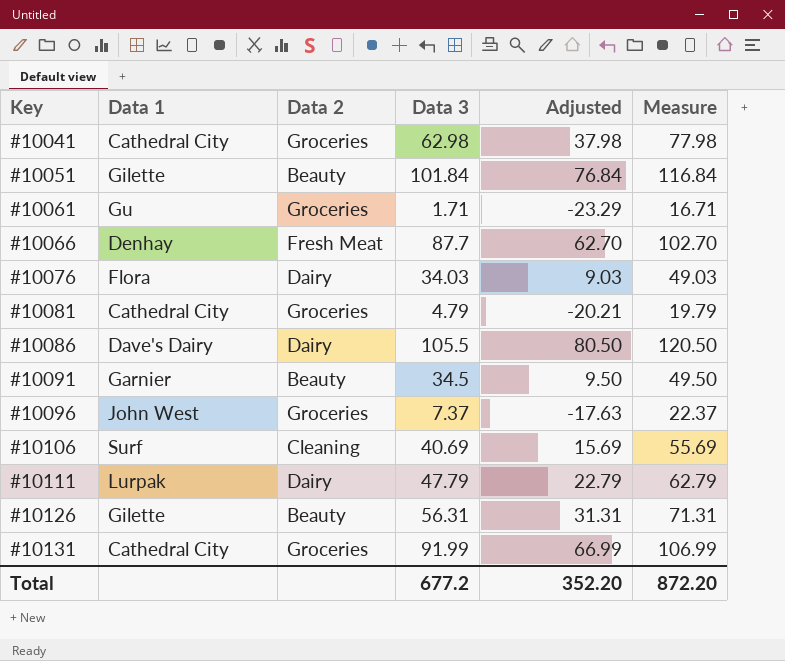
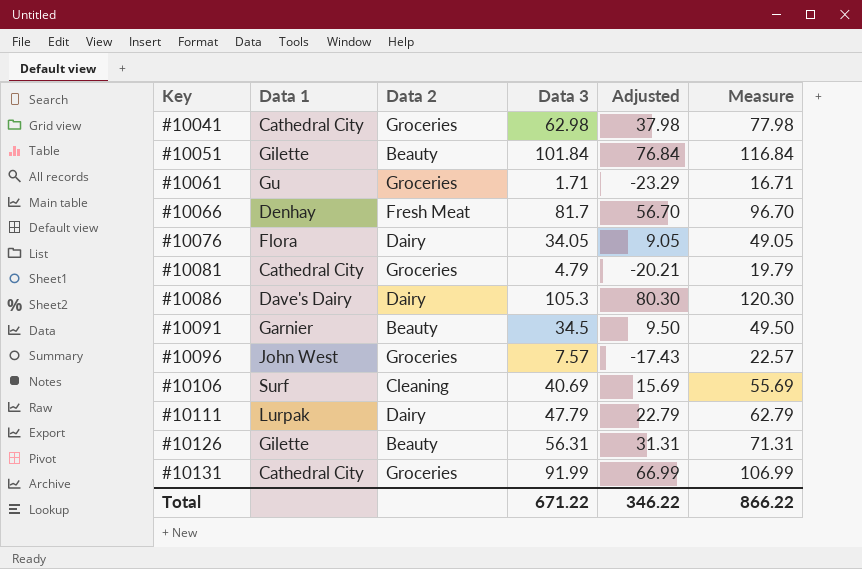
#10066 | Data 3: 87.7 -> 81.7
#10066 | Adjusted: 62.70 -> 56.70
#10066 | Measure: 102.70 -> 96.70
#10076 | Data 3: 34.03 -> 34.05
#10076 | Adjusted: 9.03 -> 9.05
#10076 | Measure: 49.03 -> 49.05
#10086 | Data 3: 105.5 -> 105.3
#10086 | Adjusted: 80.50 -> 80.30
#10086 | Measure: 120.50 -> 120.30
#10096 | Data 3: 7.37 -> 7.57
#10096 | Adjusted: -17.63 -> -17.43
#10096 | Measure: 22.37 -> 22.57
Total | Data 3: 677.2 -> 671.22
Total | Adjusted: 352.20 -> 346.22
Total | Measure: 872.20 -> 866.22

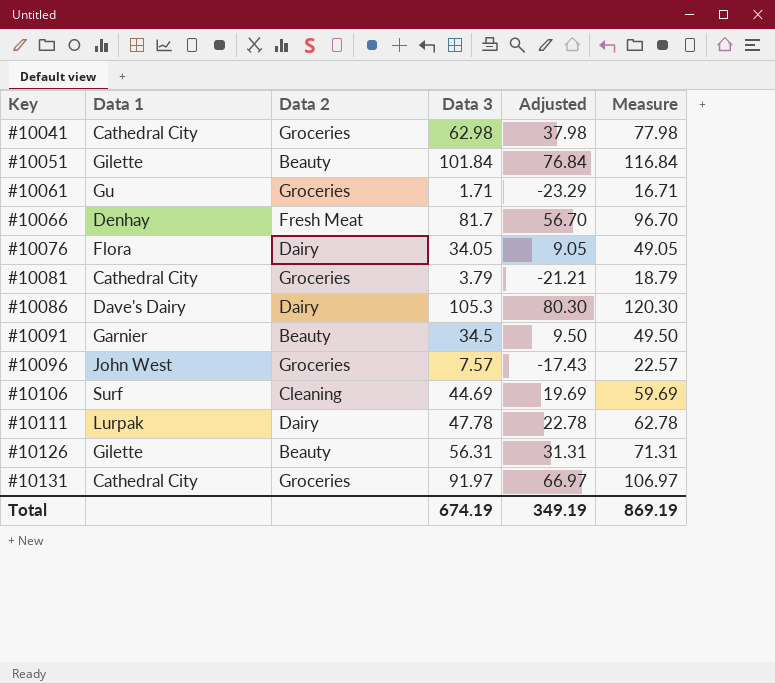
#10081 | Data 3: 4.79 -> 3.79
#10081 | Adjusted: -20.21 -> -21.21
#10081 | Measure: 19.79 -> 18.79
#10106 | Data 3: 40.69 -> 44.69
#10106 | Adjusted: 15.69 -> 19.69
#10106 | Measure: 55.69 -> 59.69
#10111 | Data 3: 47.79 -> 47.78
#10111 | Adjusted: 22.79 -> 22.78
#10111 | Measure: 62.79 -> 62.78
#10131 | Data 3: 91.99 -> 91.97
#10131 | Adjusted: 66.99 -> 66.97
#10131 | Measure: 106.99 -> 106.97
Total | Data 3: 671.22 -> 674.19
Total | Adjusted: 346.22 -> 349.19
Total | Measure: 866.22 -> 869.19

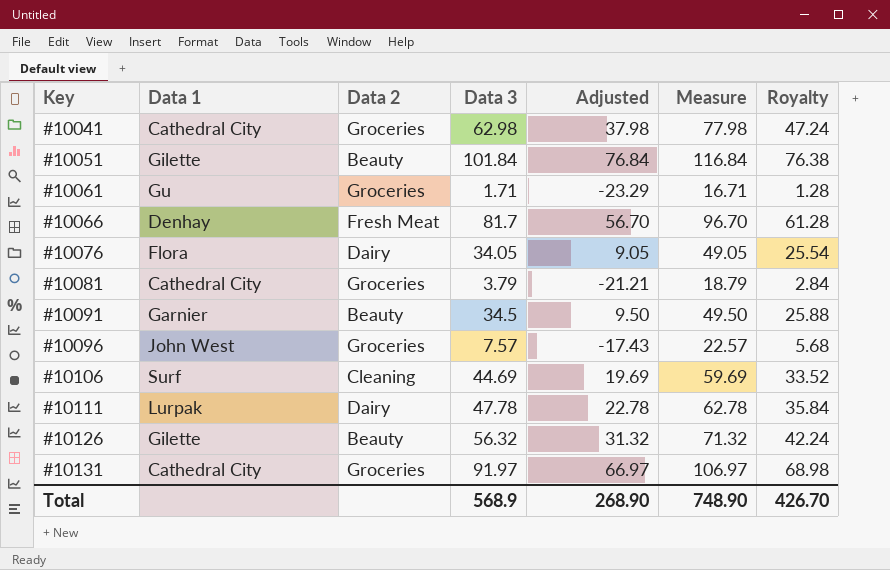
column Royalty | formula: none -> [Data 3] * 0.75
row #10086: Dave's Dairy | Dairy | 105.3 | 80.30 | 120.30 -> none
#10126 | Data 3: 56.31 -> 56.32
#10126 | Adjusted: 31.31 -> 31.32
#10126 | Measure: 71.31 -> 71.32
Total | Data 3: 674.19 -> 568.9
Total | Adjusted: 349.19 -> 268.90
Total | Measure: 869.19 -> 748.90

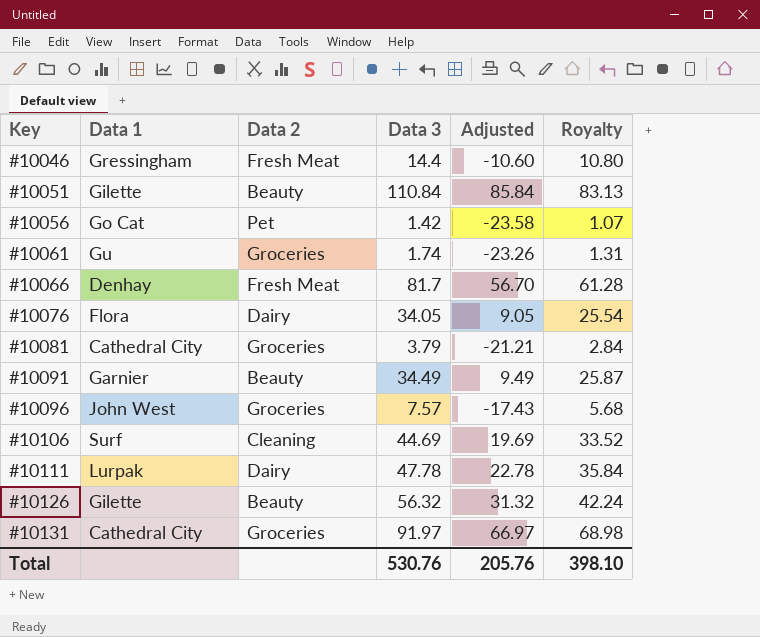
column Measure | formula: [Data 3] + 15 -> none
row #10041: Cathedral City | Groceries | 62.98 | 37.98 | 77.98 | 47.24 -> none
row #10046: none -> Gressingham | Fresh Meat | 14.4 | -10.60 | 10.80
#10051 | Data 3: 101.84 -> 110.84
#10051 | Adjusted: 76.84 -> 85.84
#10051 | Royalty: 76.38 -> 83.13
row #10056: none -> Go Cat | Pet | 1.42 | -23.58 | 1.07
#10061 | Data 3: 1.71 -> 1.74
#10061 | Adjusted: -23.29 -> -23.26
#10061 | Royalty: 1.28 -> 1.31
#10091 | Data 3: 34.5 -> 34.49
#10091 | Adjusted: 9.50 -> 9.49
#10091 | Royalty: 25.88 -> 25.87
Total | Data 3: 568.9 -> 530.76
Total | Adjusted: 268.90 -> 205.76
Total | Royalty: 426.70 -> 398.10

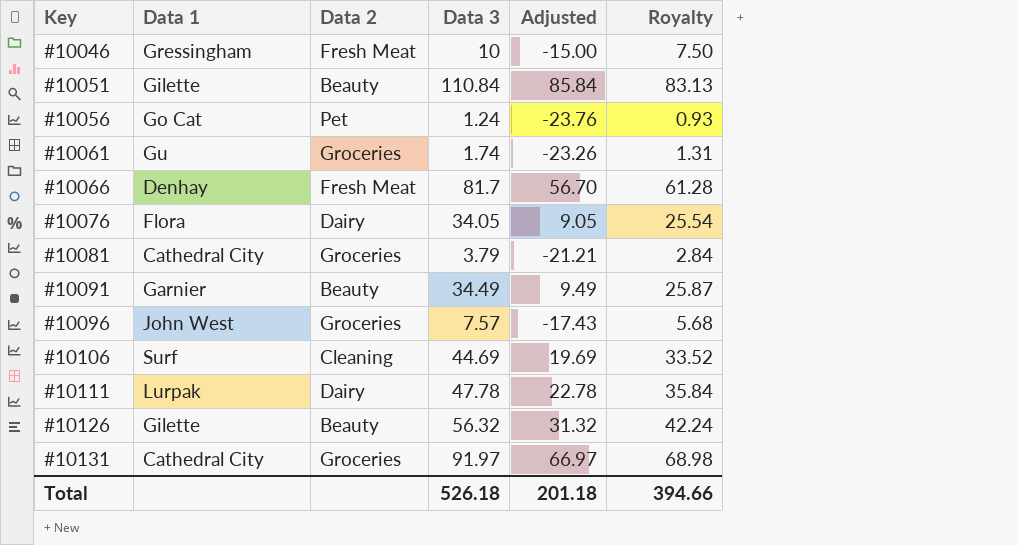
#10046 | Data 3: 14.4 -> 10
#10046 | Adjusted: -10.60 -> -15.00
#10046 | Royalty: 10.80 -> 7.50
#10056 | Data 3: 1.42 -> 1.24
#10056 | Adjusted: -23.58 -> -23.76
#10056 | Royalty: 1.07 -> 0.93
Total | Data 3: 530.76 -> 526.18
Total | Adjusted: 205.76 -> 201.18
Total | Royalty: 398.10 -> 394.66

